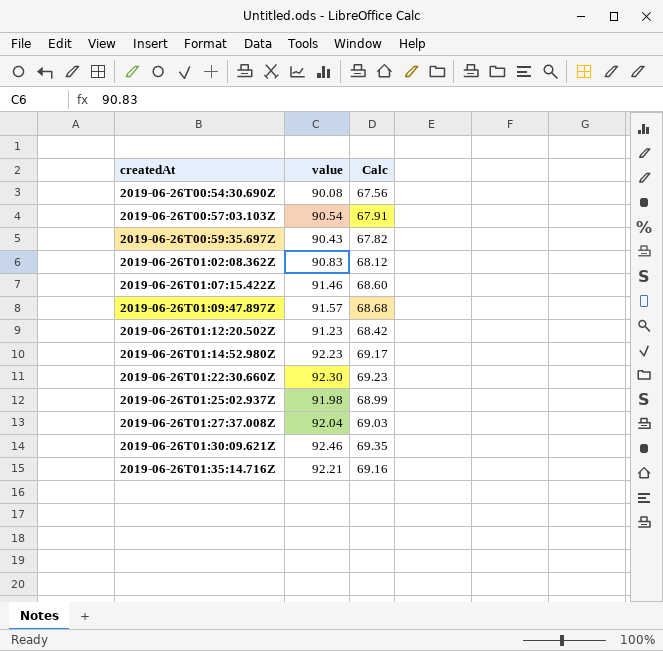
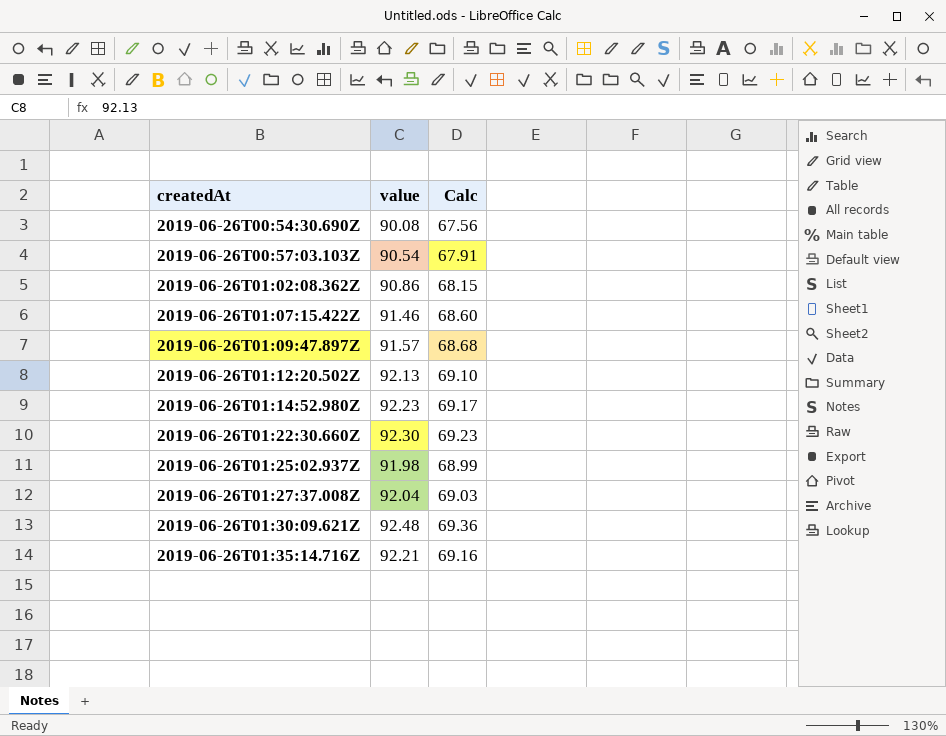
row 2019-06-26T00:59:35.697Z: 90.43 | 67.82 -> none
2019-06-26T01:02:08.362Z | value: 90.83 -> 90.86
2019-06-26T01:02:08.362Z | Calc: 68.12 -> 68.15
2019-06-26T01:12:20.502Z | value: 91.23 -> 92.13
2019-06-26T01:12:20.502Z | Calc: 68.42 -> 69.10
2019-06-26T01:30:09.621Z | value: 92.46 -> 92.48
2019-06-26T01:30:09.621Z | Calc: 69.35 -> 69.36

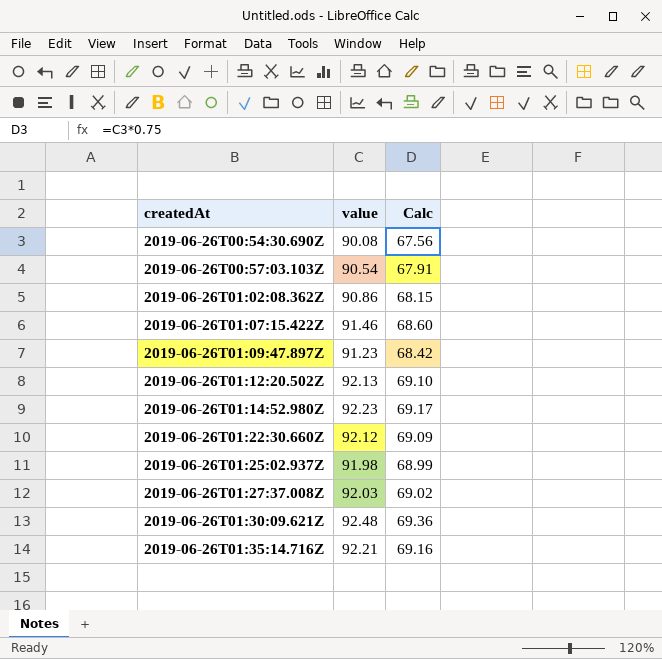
2019-06-26T01:09:47.897Z | value: 91.57 -> 91.23
2019-06-26T01:09:47.897Z | Calc: 68.68 -> 68.42
2019-06-26T01:22:30.660Z | value: 92.30 -> 92.12
2019-06-26T01:22:30.660Z | Calc: 69.23 -> 69.09
2019-06-26T01:27:37.008Z | value: 92.04 -> 92.03
2019-06-26T01:27:37.008Z | Calc: 69.03 -> 69.02

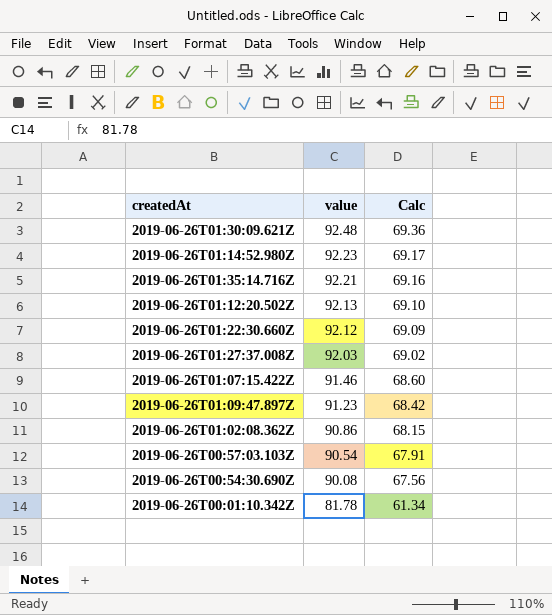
row order: createdAt ascending -> value descending
row 2019-06-26T01:25:02.937Z: 91.98 | 68.99 -> none
row 2019-06-26T00:01:10.342Z: none -> 81.78 | 61.34

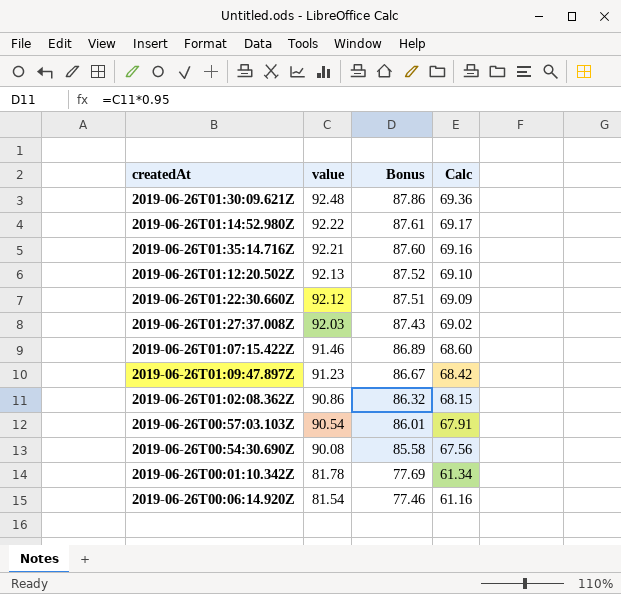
column Bonus | formula: none -> [value] * 0.95
2019-06-26T01:14:52.980Z | value: 92.23 -> 92.22
row 2019-06-26T00:06:14.920Z: none -> 81.54 | 77.46 | 61.16

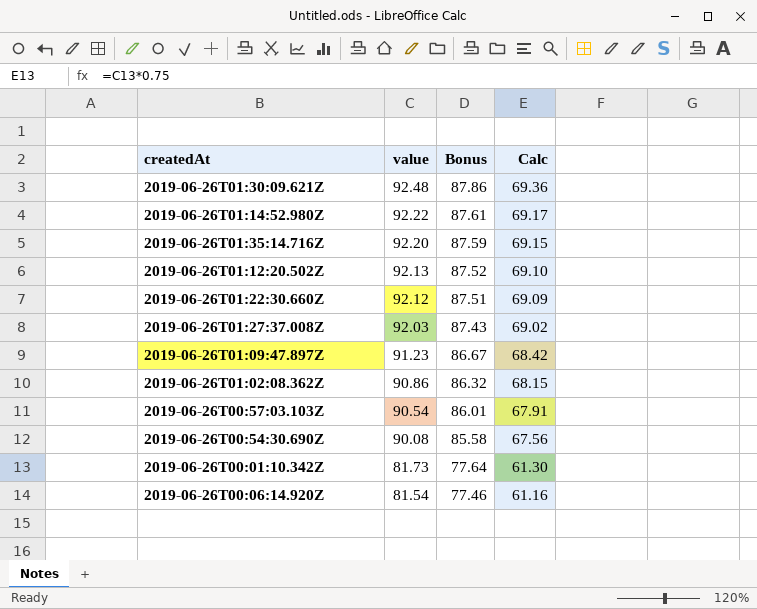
row 2019-06-26T01:07:15.422Z: 91.46 | 86.89 | 68.60 -> none
2019-06-26T01:35:14.716Z | value: 92.21 -> 92.20
2019-06-26T01:35:14.716Z | Bonus: 87.60 -> 87.59
2019-06-26T01:35:14.716Z | Calc: 69.16 -> 69.15
2019-06-26T00:01:10.342Z | value: 81.78 -> 81.73
2019-06-26T00:01:10.342Z | Bonus: 77.69 -> 77.64
2019-06-26T00:01:10.342Z | Calc: 61.34 -> 61.30

